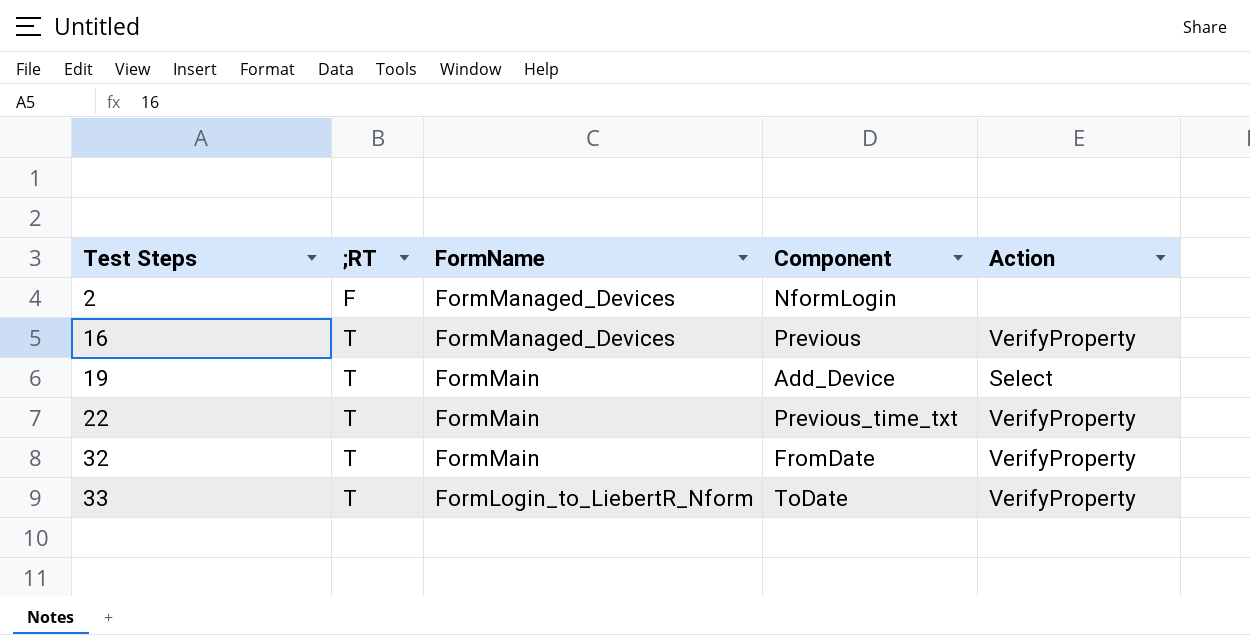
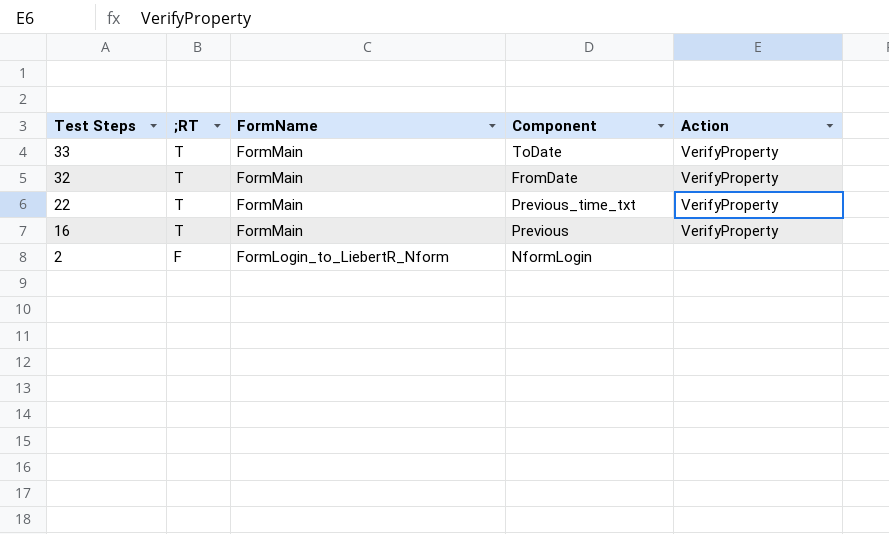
row order: Test Steps ascending -> Test Steps descending
row 19: T | FormMain | Add_Device | Select -> none
33 | FormName: FormLogin_to_LiebertR_Nform -> FormMain
16 | FormName: FormManaged_Devices -> FormMain
2 | FormName: FormManaged_Devices -> FormLogin_to_LiebertR_Nform

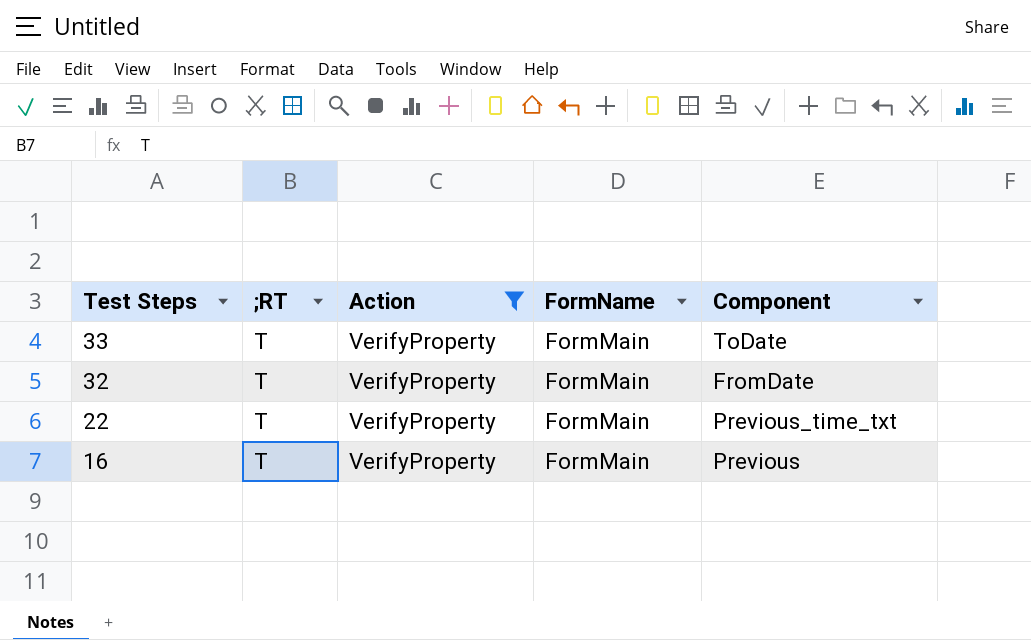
filter: none -> Action = VerifyProperty
column Action | position: 5 -> 3

